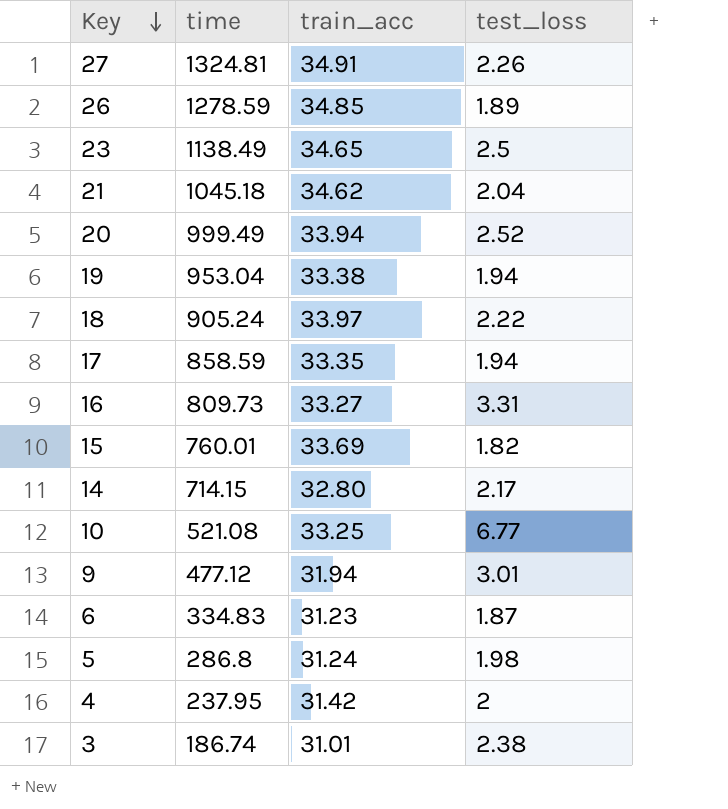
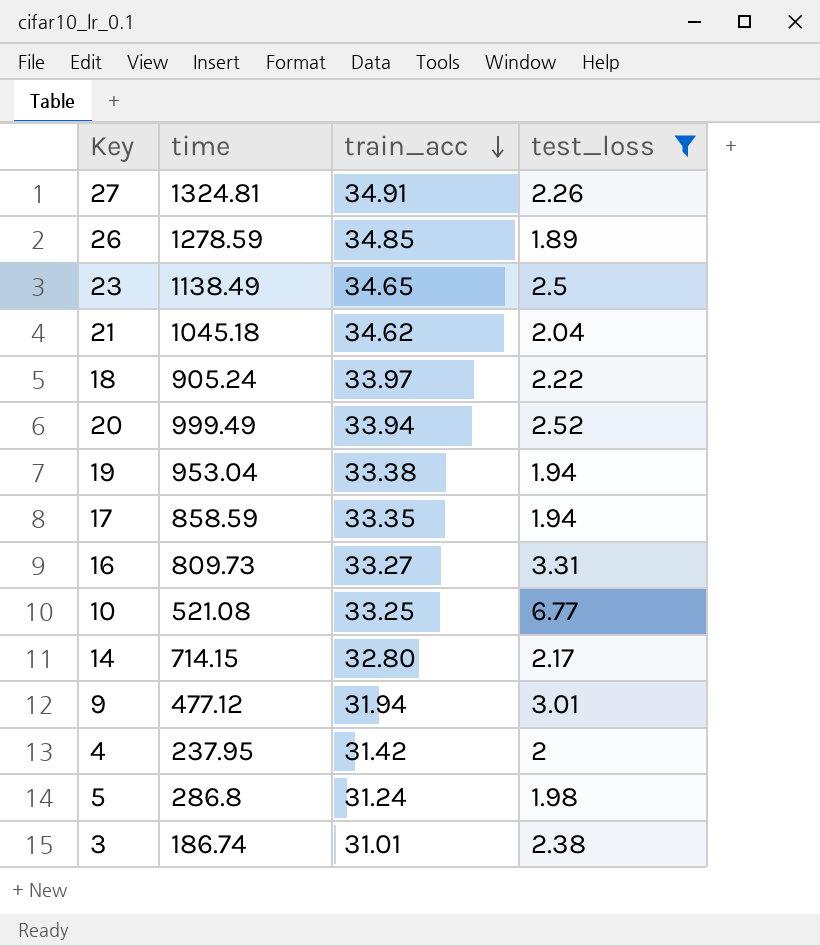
filter: none -> test_loss >= 1.89
row order: Key descending -> train_acc descending

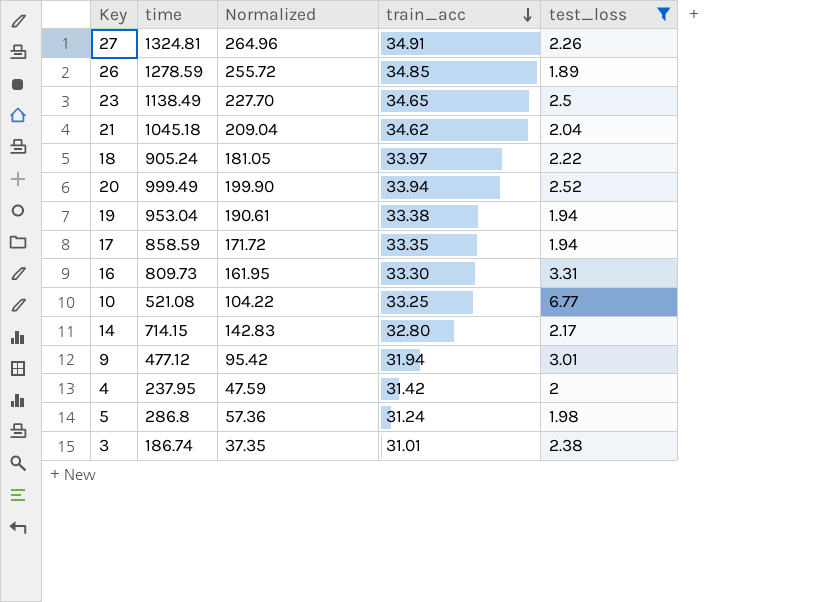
column Normalized | formula: none -> [time] * 0.2
16 | train_acc: 33.27 -> 33.30

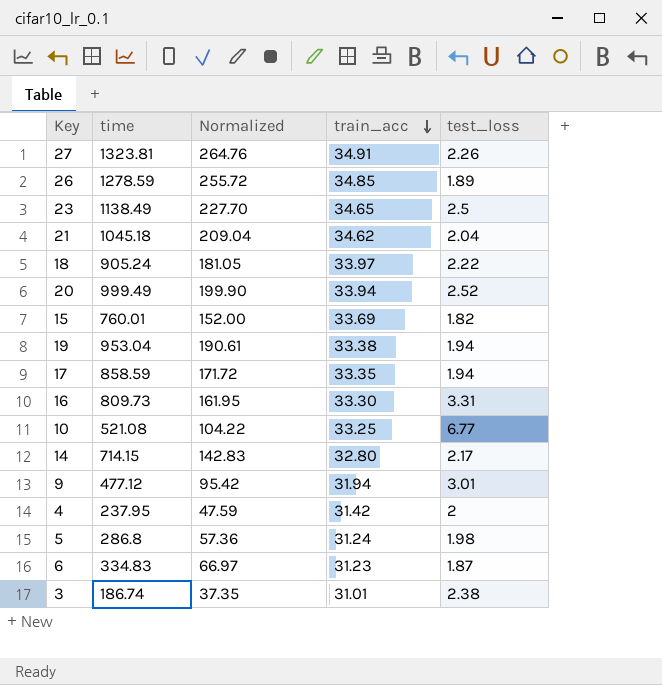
filter: test_loss >= 1.89 -> none
27 | time: 1324.81 -> 1323.81
27 | Normalized: 264.96 -> 264.76

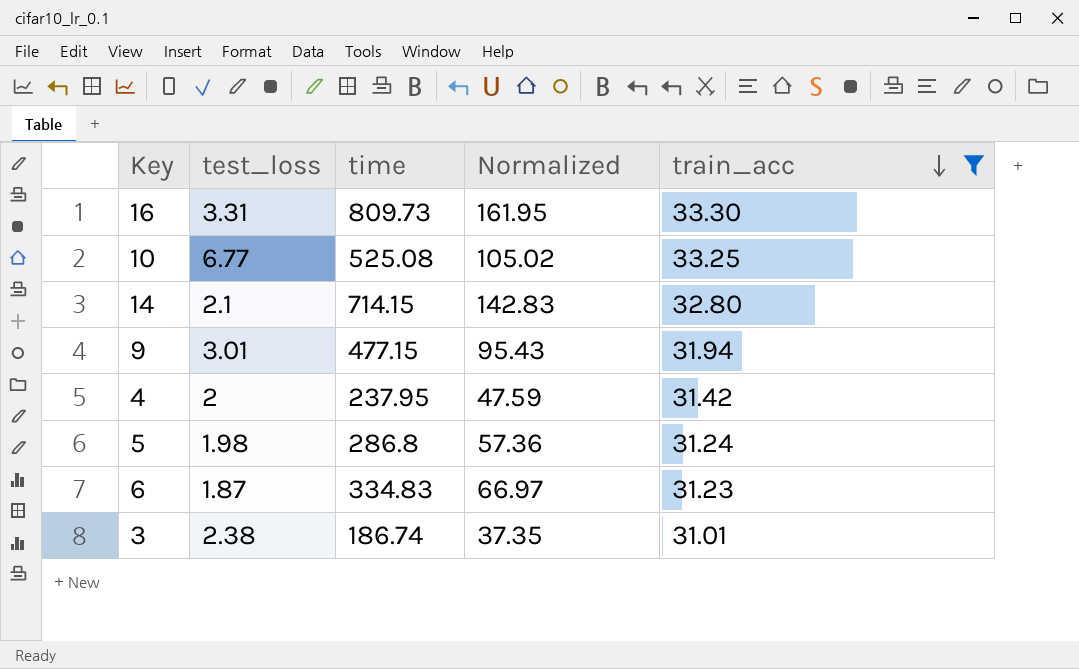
filter: none -> train_acc <= 33.30
column test_loss | position: 5 -> 2
10 | time: 521.08 -> 525.08
10 | Normalized: 104.22 -> 105.02
14 | test_loss: 2.17 -> 2.1
9 | time: 477.12 -> 477.15
9 | Normalized: 95.42 -> 95.43

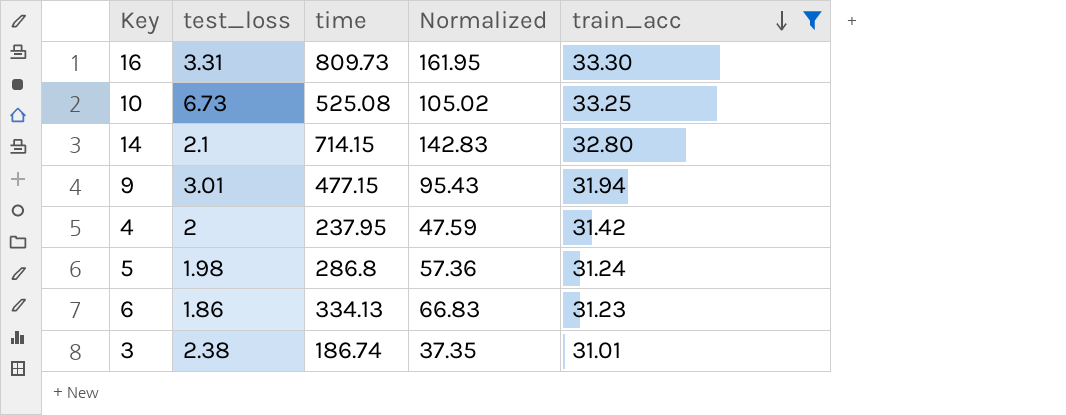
10 | test_loss: 6.77 -> 6.73
6 | test_loss: 1.87 -> 1.86
6 | time: 334.83 -> 334.13
6 | Normalized: 66.97 -> 66.83

